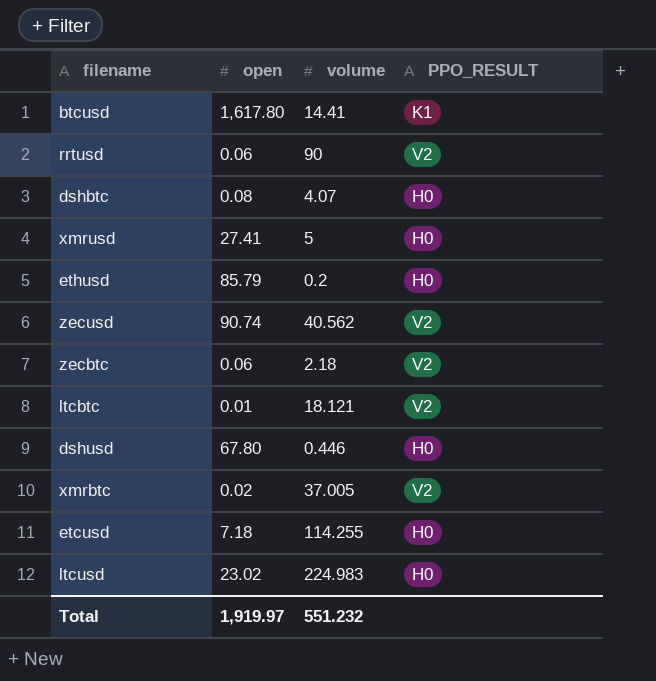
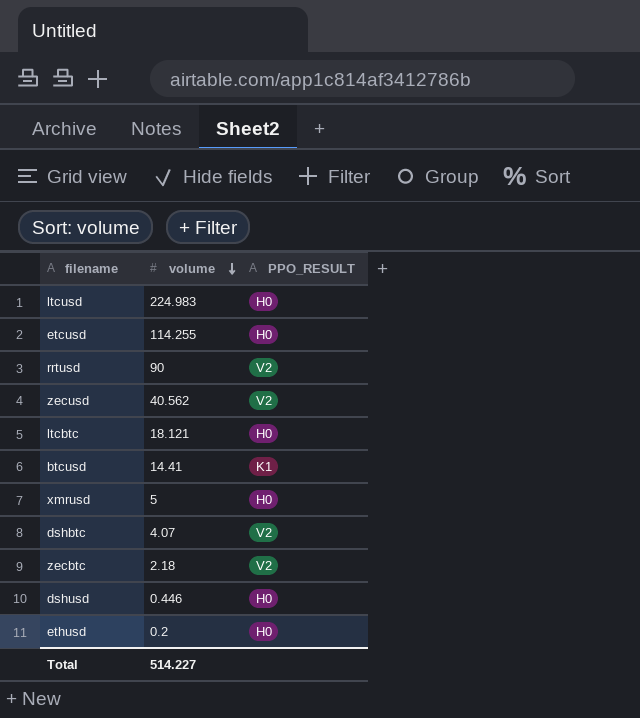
row order: none -> volume descending
column open | position: 2 -> none
row xmrbtc: 0.02 | 37.005 | V2 -> none
ltcbtc | PPO_RESULT: V2 -> H0
dshbtc | PPO_RESULT: H0 -> V2
Total | volume: 551.232 -> 514.227

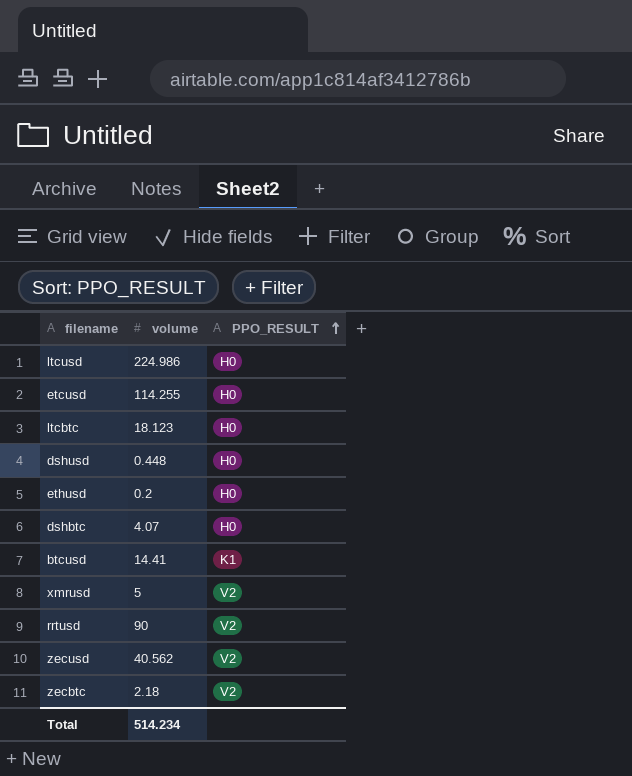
row order: volume descending -> PPO_RESULT ascending
ltcusd | volume: 224.983 -> 224.986
ltcbtc | volume: 18.121 -> 18.123
dshusd | volume: 0.446 -> 0.448
dshbtc | PPO_RESULT: V2 -> H0
xmrusd | PPO_RESULT: H0 -> V2
Total | volume: 514.227 -> 514.234

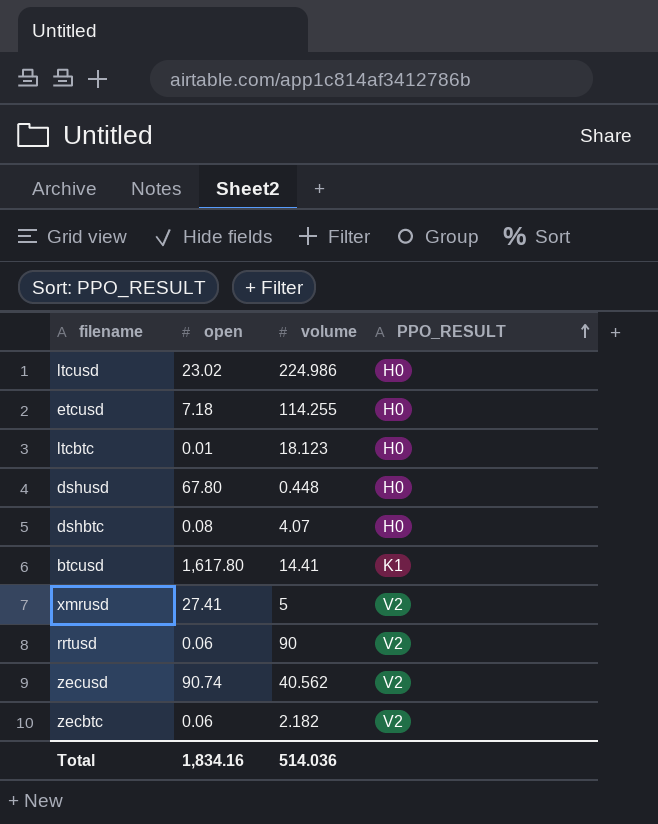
column open | position: none -> 2
row ethusd: 0.2 | H0 -> none
zecbtc | volume: 2.18 -> 2.182
Total | volume: 514.234 -> 514.036

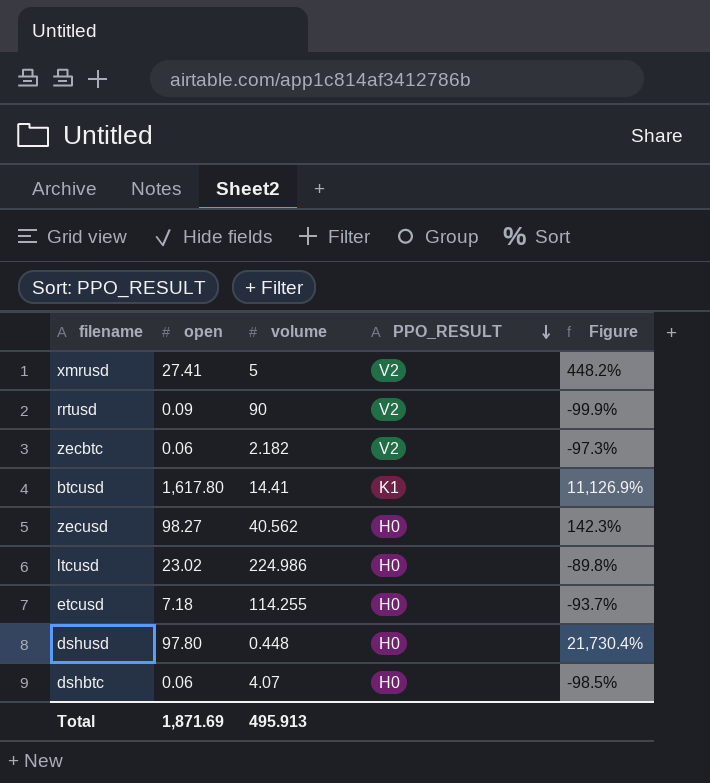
row order: PPO_RESULT ascending -> PPO_RESULT descending
column Figure | formula: none -> ([open] - [volume]) / [volume]
row ltcbtc: 0.01 | 18.123 | H0 -> none
rrtusd | open: 0.06 -> 0.09
zecusd | open: 90.74 -> 98.27
zecusd | PPO_RESULT: V2 -> H0
dshusd | open: 67.80 -> 97.80
dshbtc | open: 0.08 -> 0.06
Total | open: 1,834.16 -> 1,871.69
Total | volume: 514.036 -> 495.913

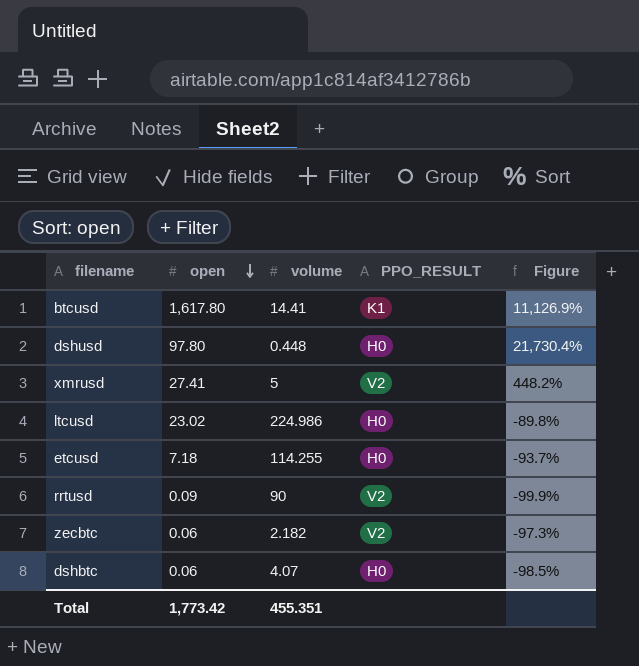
row order: PPO_RESULT descending -> open descending
row zecusd: 98.27 | 40.562 | H0 | 142.3% -> none
Total | open: 1,871.69 -> 1,773.42
Total | volume: 495.913 -> 455.351

